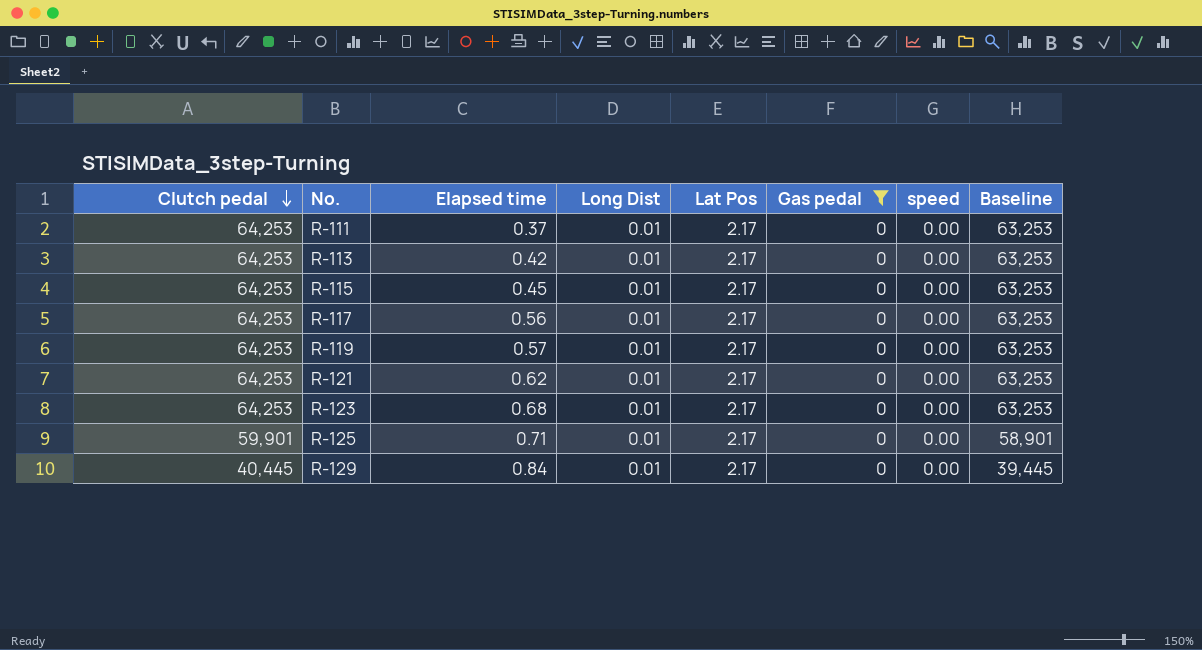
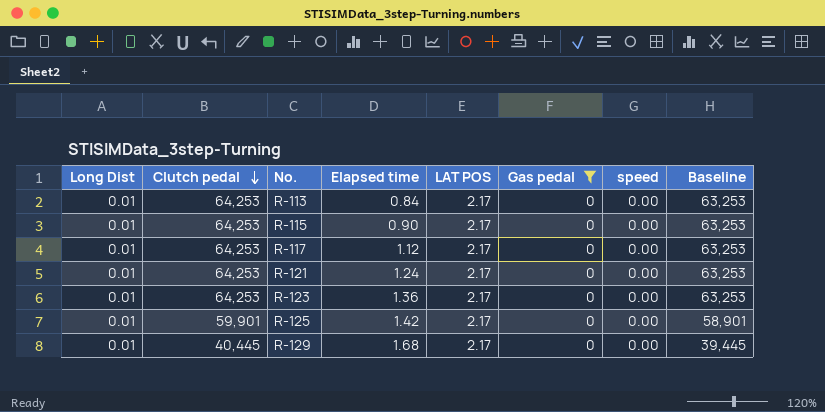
column Long Dist | position: 4 -> 1
column name: Lat Pos -> LAT POS
row R-111: 64,253 | 0.37 | 0.01 | 2.17 | 0 | 0.00 | 63,253 -> none
row R-119: 64,253 | 0.57 | 0.01 | 2.17 | 0 | 0.00 | 63,253 -> none
R-113 | Elapsed time: 0.42 -> 0.84
R-115 | Elapsed time: 0.45 -> 0.90
R-117 | Elapsed time: 0.56 -> 1.12
R-121 | Elapsed time: 0.62 -> 1.24
R-123 | Elapsed time: 0.68 -> 1.36
R-125 | Elapsed time: 0.71 -> 1.42
R-129 | Elapsed time: 0.84 -> 1.68

